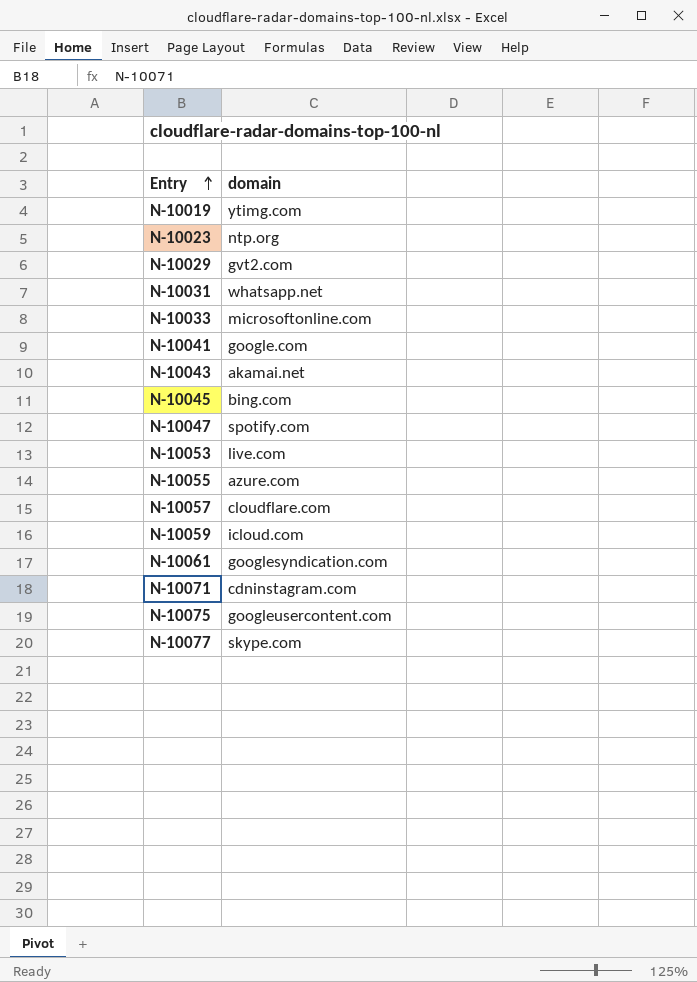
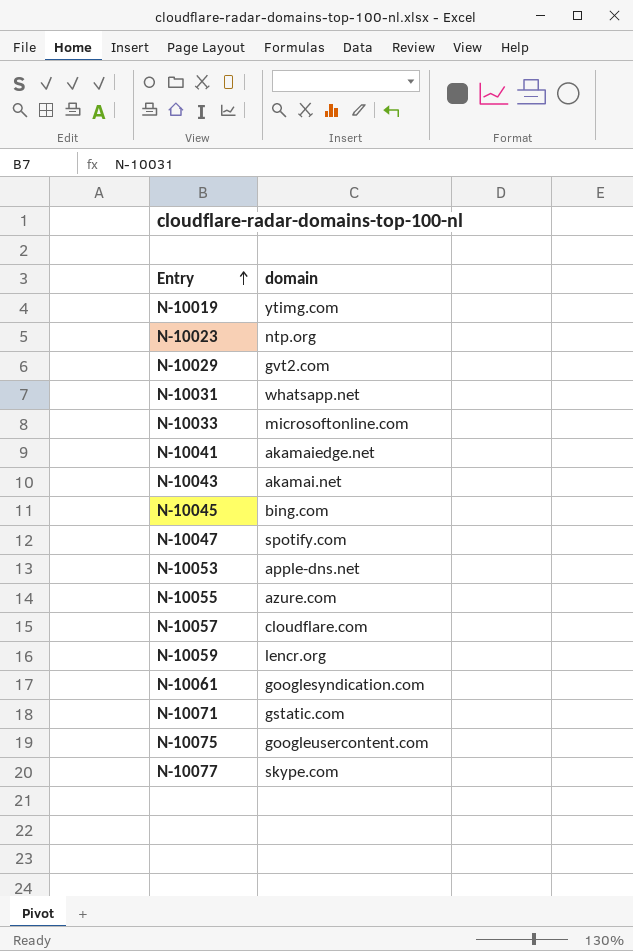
N-10041 | domain: google.com -> akamaiedge.net
N-10053 | domain: live.com -> apple-dns.net
N-10059 | domain: icloud.com -> lencr.org
N-10071 | domain: cdninstagram.com -> gstatic.com

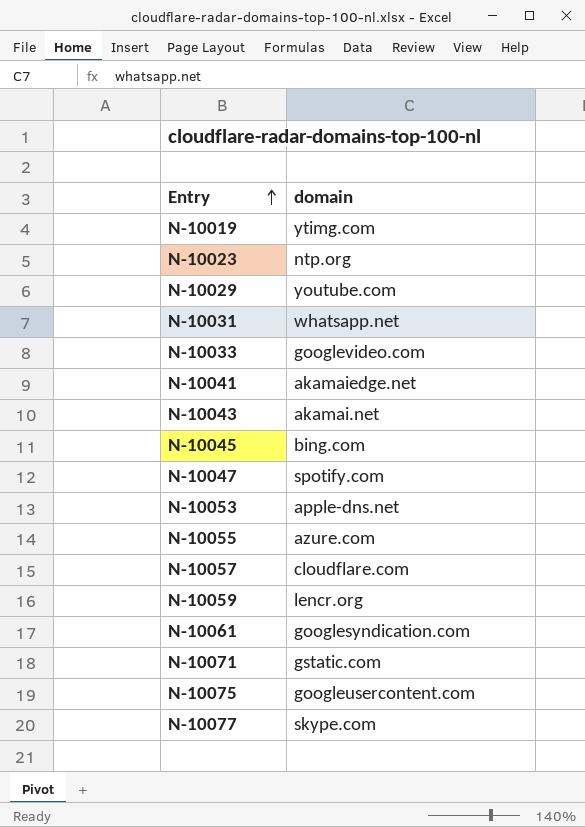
N-10029 | domain: gvt2.com -> youtube.com
N-10033 | domain: microsoftonline.com -> googlevideo.com

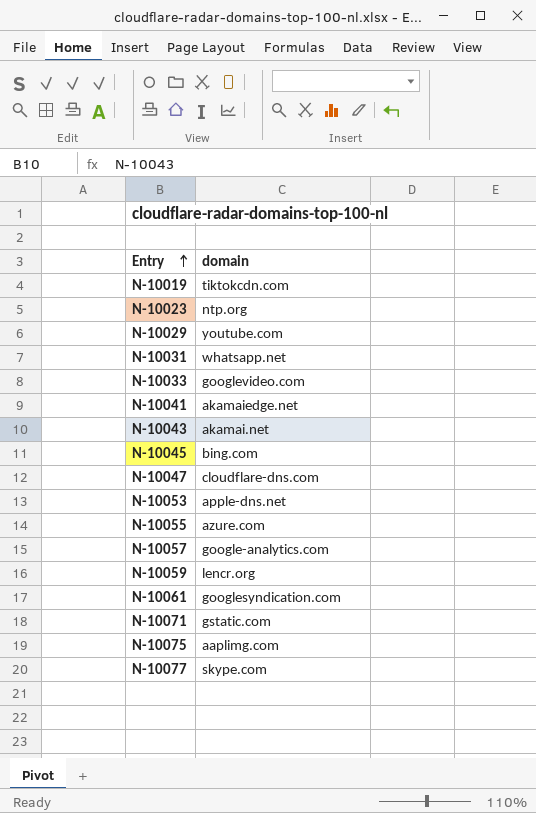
N-10019 | domain: ytimg.com -> tiktokcdn.com
N-10047 | domain: spotify.com -> cloudflare-dns.com
N-10057 | domain: cloudflare.com -> google-analytics.com
N-10075 | domain: googleusercontent.com -> aaplimg.com

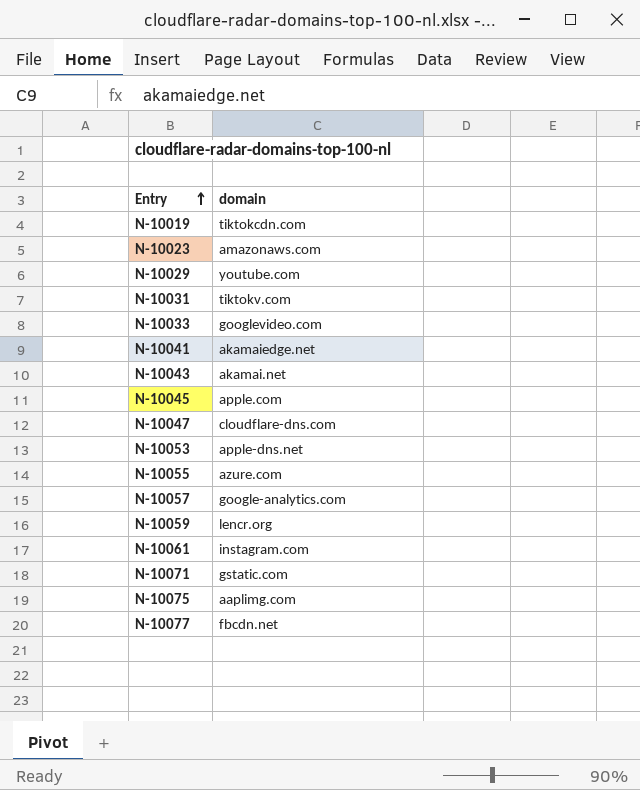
N-10023 | domain: ntp.org -> amazonaws.com
N-10031 | domain: whatsapp.net -> tiktokv.com
N-10045 | domain: bing.com -> apple.com
N-10061 | domain: googlesyndication.com -> instagram.com
N-10077 | domain: skype.com -> fbcdn.net

